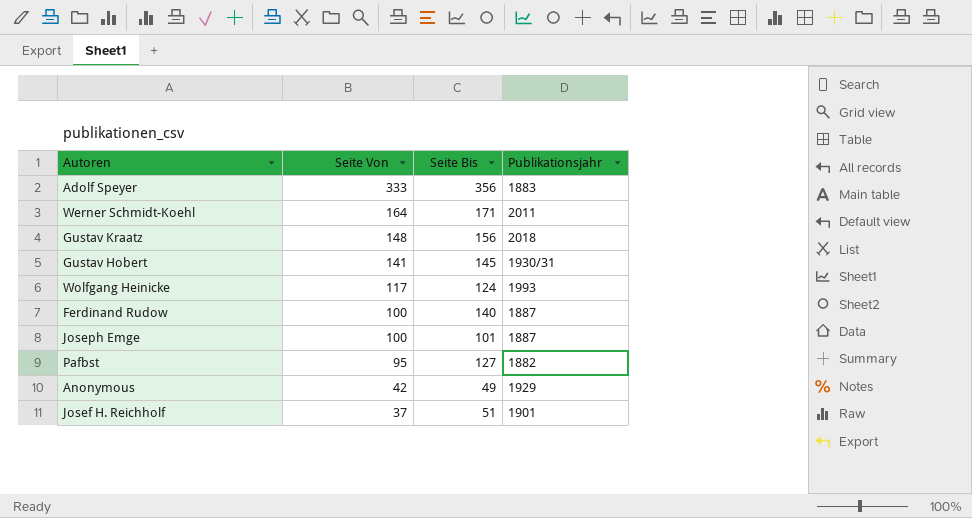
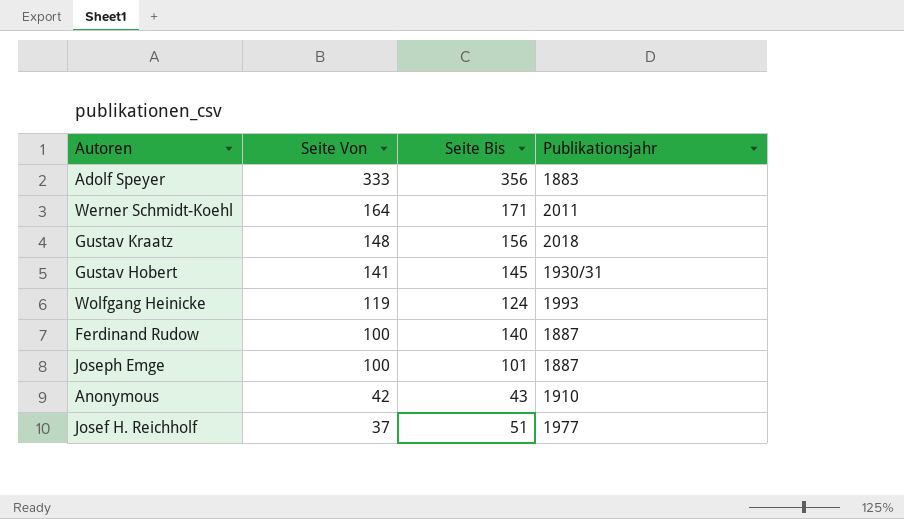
row Pafbst: 95 | 127 | 1882 -> none
Wolfgang Heinicke | Seite Von: 117 -> 119
Anonymous | Seite Bis: 49 -> 43
Anonymous | Publikationsjahr: 1929 -> 1910
Josef H. Reichholf | Publikationsjahr: 1901 -> 1977

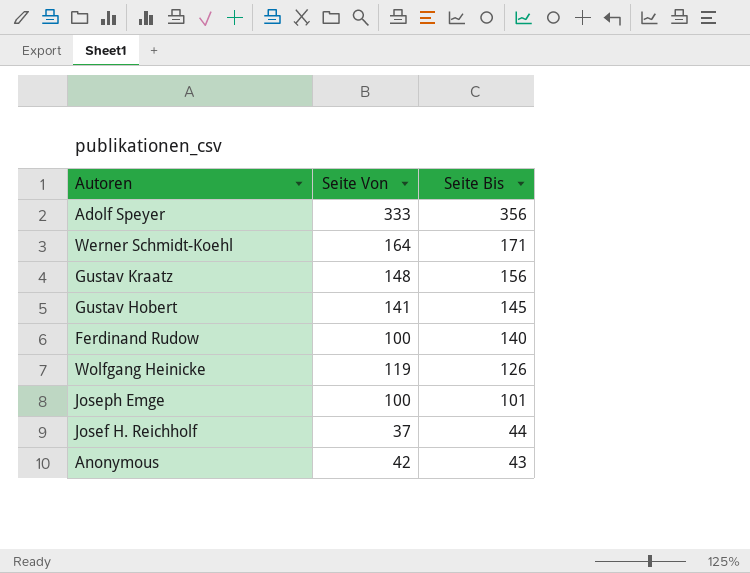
row order: Seite Von descending -> Seite Bis descending
column Publikationsjahr | position: 4 -> none
Wolfgang Heinicke | Seite Bis: 124 -> 126
Josef H. Reichholf | Seite Bis: 51 -> 44

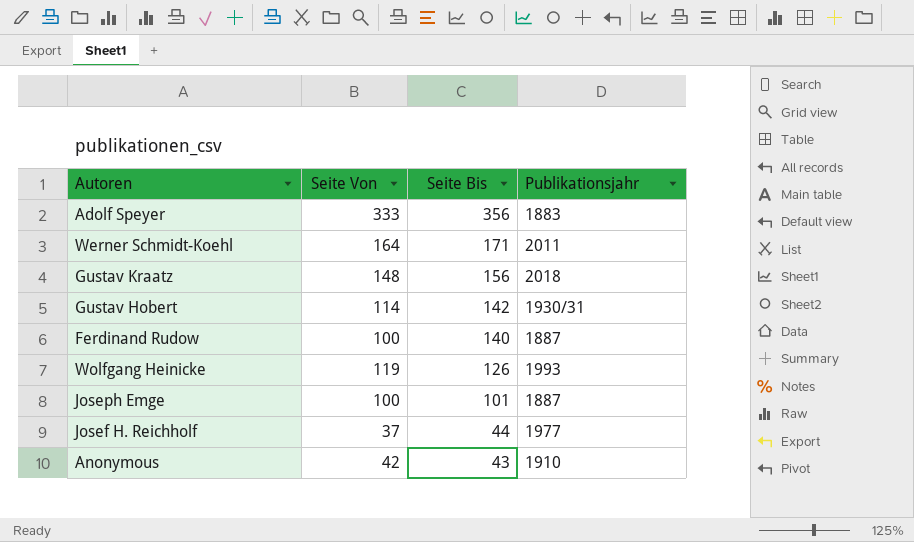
column Publikationsjahr | position: none -> 4
Gustav Hobert | Seite Von: 141 -> 114
Gustav Hobert | Seite Bis: 145 -> 142

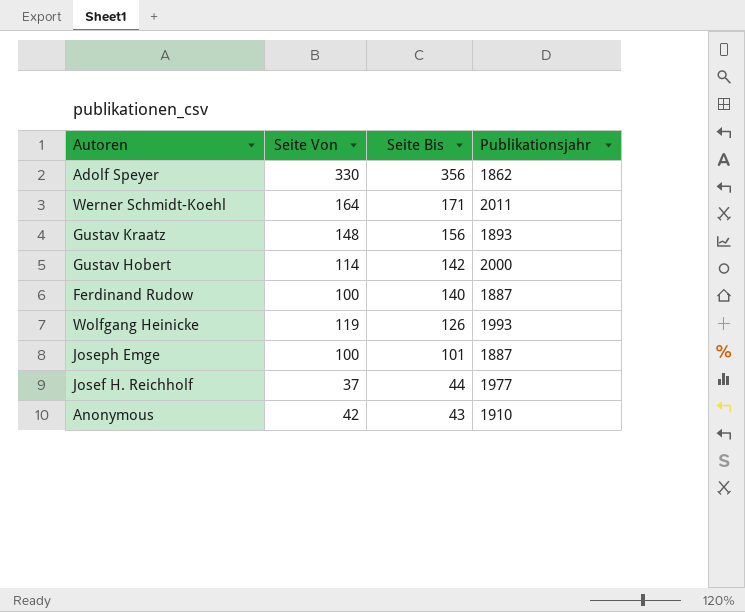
Adolf Speyer | Seite Von: 333 -> 330
Adolf Speyer | Publikationsjahr: 1883 -> 1862
Gustav Kraatz | Publikationsjahr: 2018 -> 1893
Gustav Hobert | Publikationsjahr: 1930/31 -> 2000

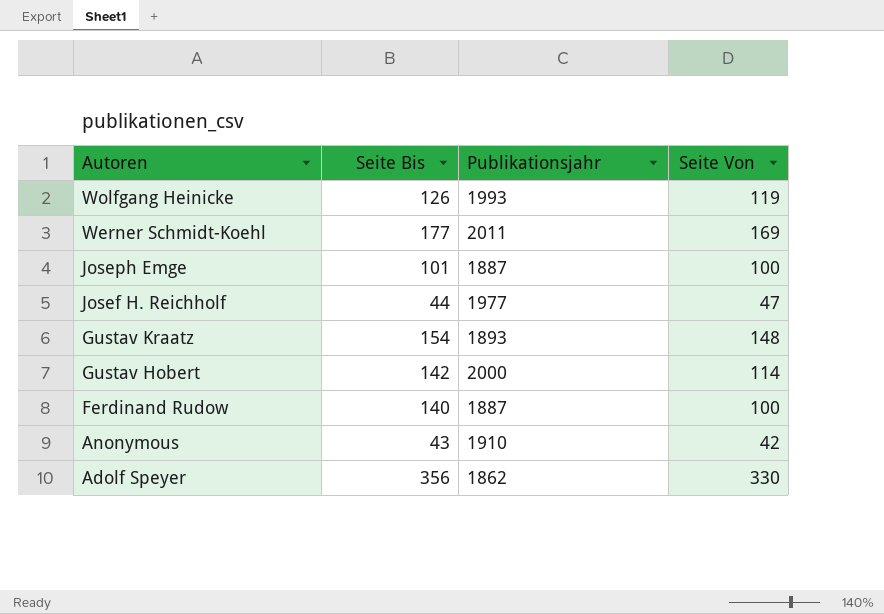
row order: Seite Bis descending -> Autoren descending
column Seite Von | position: 2 -> 4
Werner Schmidt-Koehl | Seite Bis: 171 -> 177
Werner Schmidt-Koehl | Seite Von: 164 -> 169
Josef H. Reichholf | Seite Von: 37 -> 47
Gustav Kraatz | Seite Bis: 156 -> 154

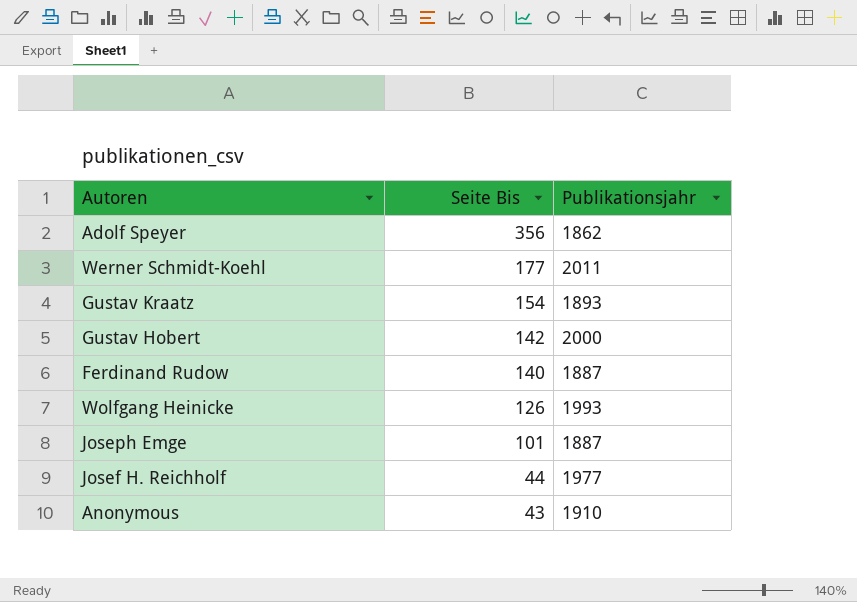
row order: Autoren descending -> Seite Bis descending
column Seite Von | position: 4 -> none

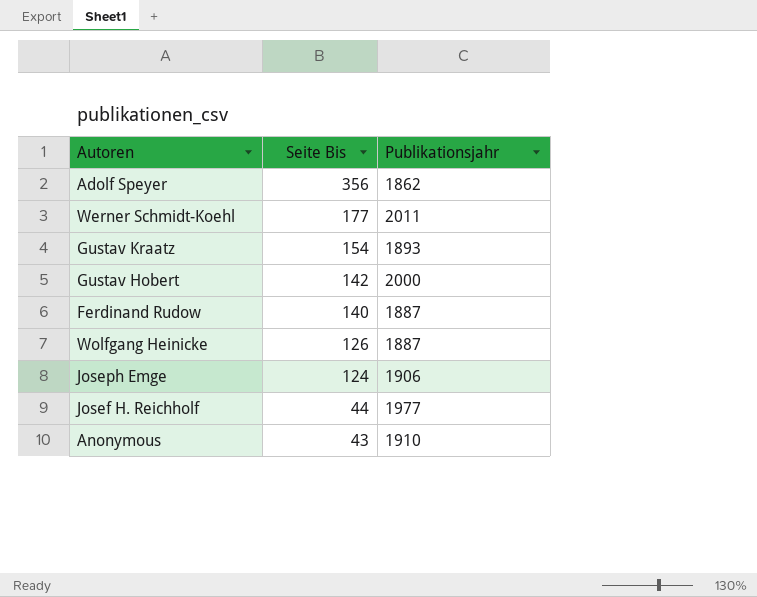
Wolfgang Heinicke | Publikationsjahr: 1993 -> 1887
Joseph Emge | Seite Bis: 101 -> 124
Joseph Emge | Publikationsjahr: 1887 -> 1906

